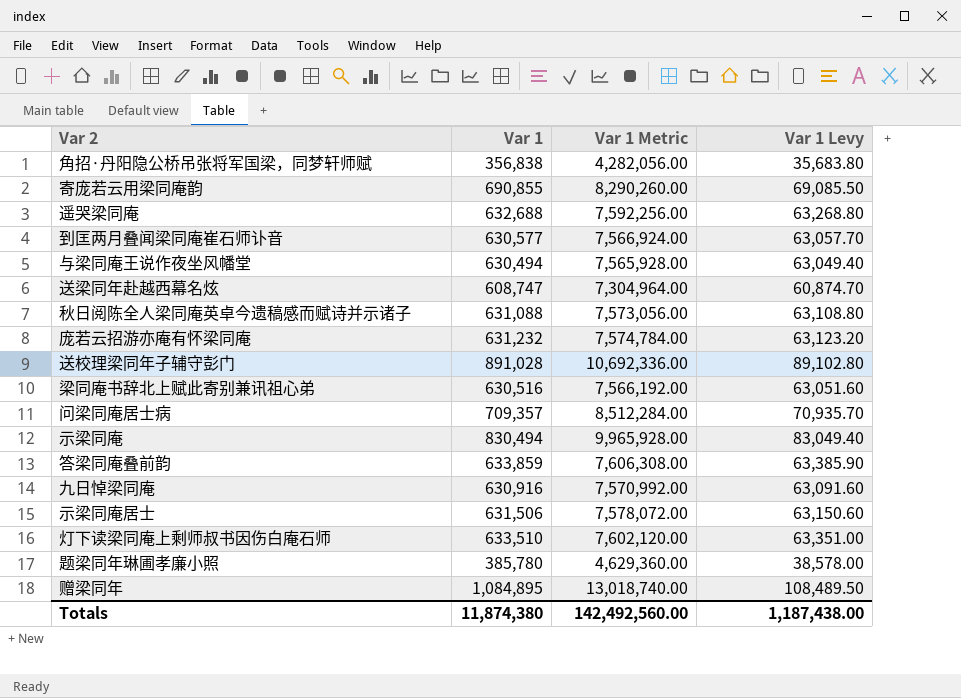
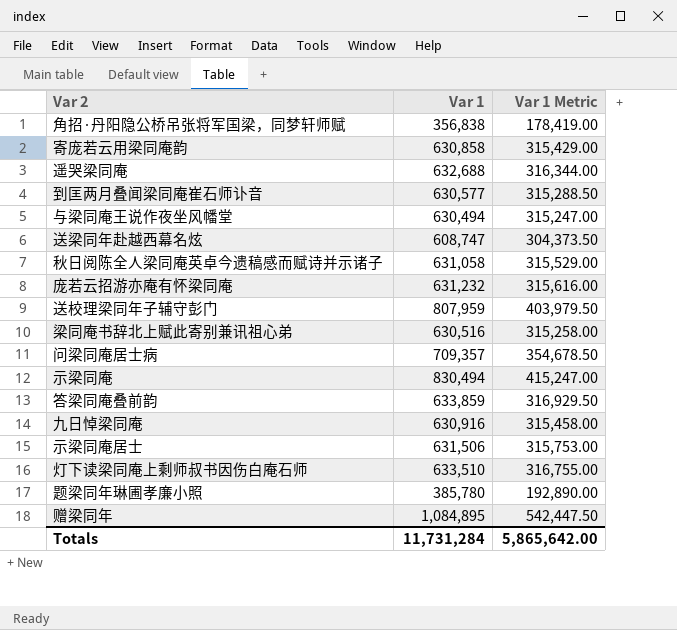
column Var 1 Levy | formula: [Var 1] * 0.1 -> none
column Var 1 Metric | formula: [Var 1] * 12 -> [Var 1] * 0.5
寄庞若云用梁同庵韵 | Var 1: 690,855 -> 630,858
秋日阅陈全人梁同庵英卓今遗稿感而赋诗并示诸子 | Var 1: 631,088 -> 631,058
送校理梁同年子辅守彭门 | Var 1: 891,028 -> 807,959
Totals | Var 1: 11,874,380 -> 11,731,284
Totals | Var 1 Metric: 142,492,560.00 -> 5,865,642.00

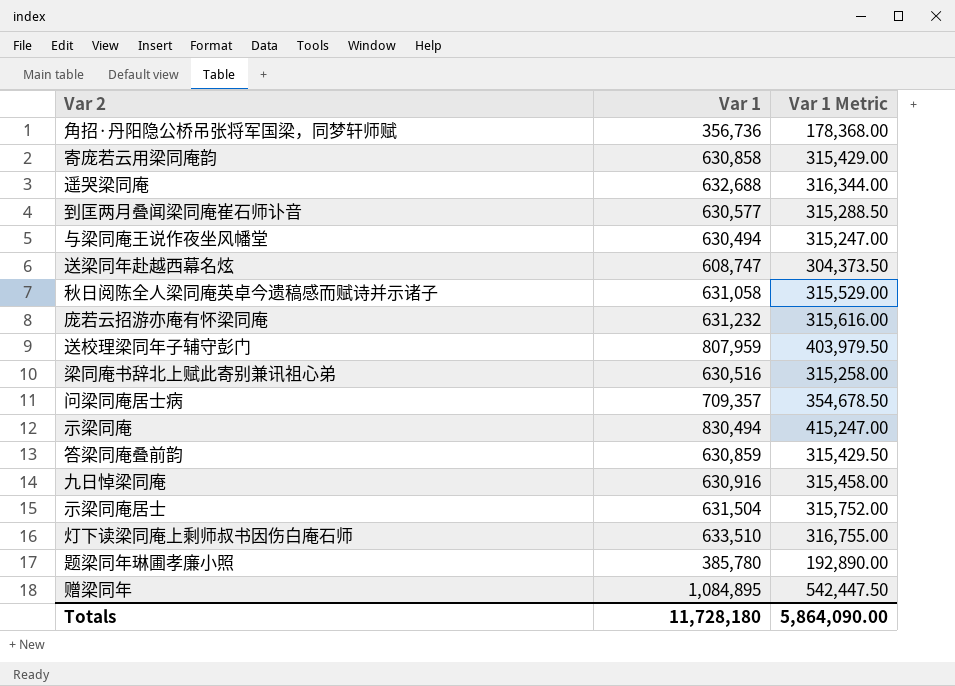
角招·丹阳隐公桥吊张将军国梁，同梦轩师赋 | Var 1: 356,838 -> 356,736
角招·丹阳隐公桥吊张将军国梁，同梦轩师赋 | Var 1 Metric: 178,419.00 -> 178,368.00
答梁同庵叠前韵 | Var 1: 633,859 -> 630,859
答梁同庵叠前韵 | Var 1 Metric: 316,929.50 -> 315,429.50
示梁同庵居士 | Var 1: 631,506 -> 631,504
示梁同庵居士 | Var 1 Metric: 315,753.00 -> 315,752.00
Totals | Var 1: 11,731,284 -> 11,728,180
Totals | Var 1 Metric: 5,865,642.00 -> 5,864,090.00

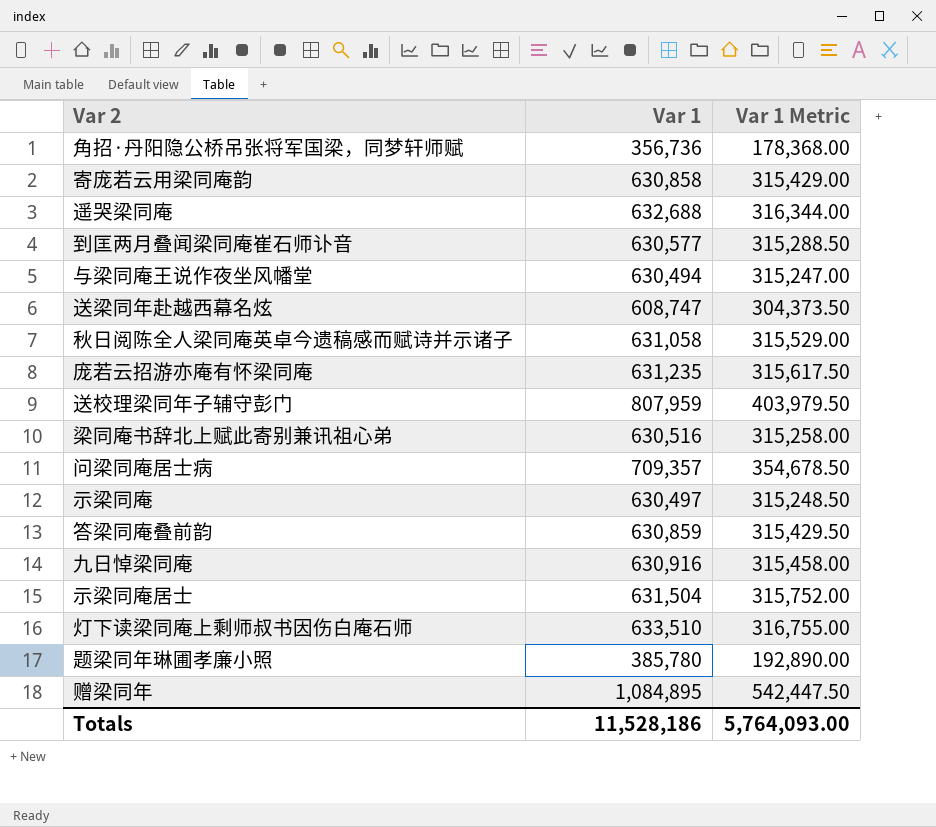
庞若云招游亦庵有怀梁同庵 | Var 1: 631,232 -> 631,235
庞若云招游亦庵有怀梁同庵 | Var 1 Metric: 315,616.00 -> 315,617.50
示梁同庵 | Var 1: 830,494 -> 630,497
示梁同庵 | Var 1 Metric: 415,247.00 -> 315,248.50
Totals | Var 1: 11,728,180 -> 11,528,186
Totals | Var 1 Metric: 5,864,090.00 -> 5,764,093.00

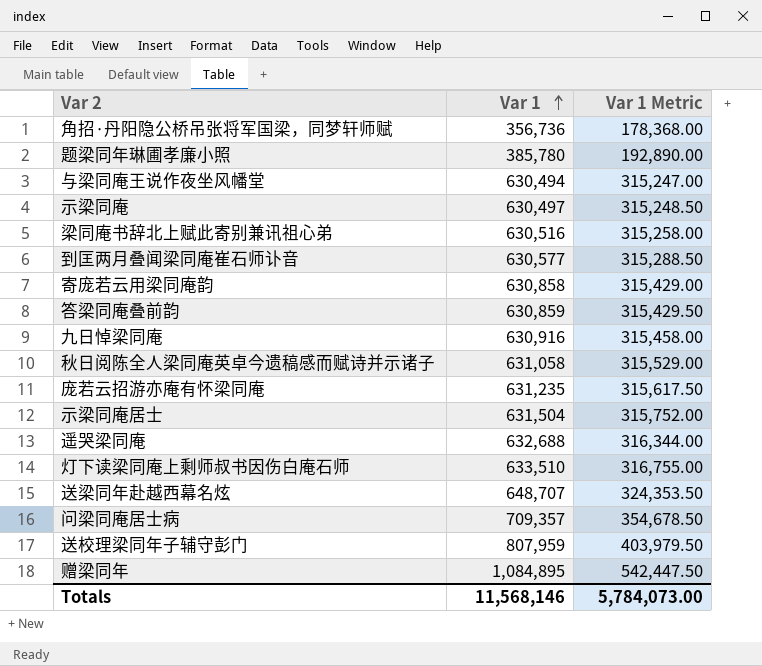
row order: none -> Var 1 ascending
送梁同年赴越西幕名炫 | Var 1: 608,747 -> 648,707
送梁同年赴越西幕名炫 | Var 1 Metric: 304,373.50 -> 324,353.50
Totals | Var 1: 11,528,186 -> 11,568,146
Totals | Var 1 Metric: 5,764,093.00 -> 5,784,073.00

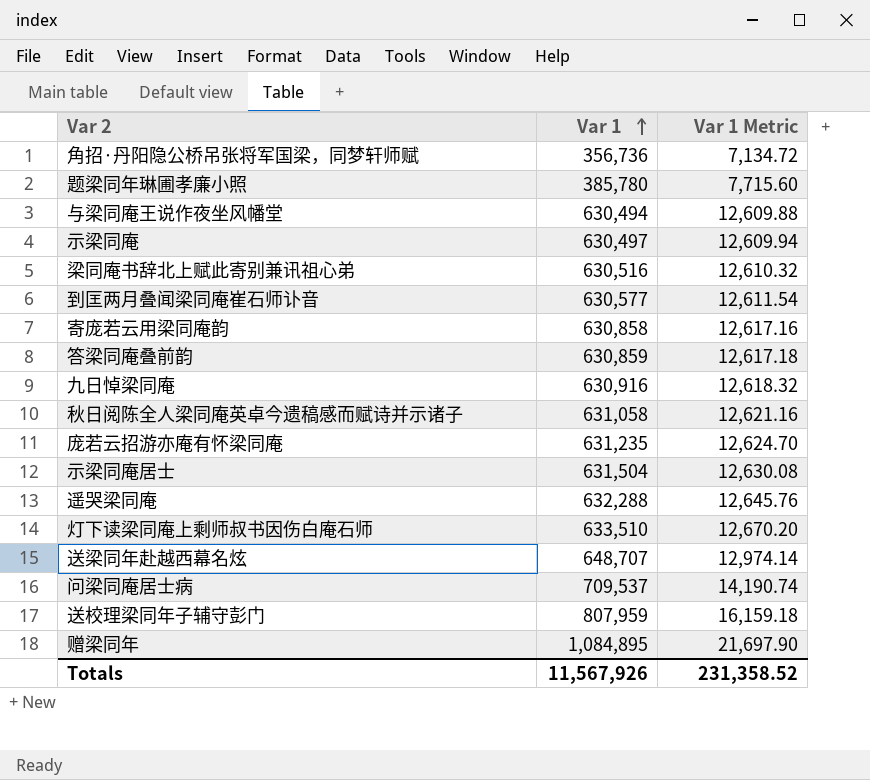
column Var 1 Metric | formula: [Var 1] * 0.5 -> [Var 1] * 0.02
遥哭梁同庵 | Var 1: 632,688 -> 632,288
问梁同庵居士病 | Var 1: 709,357 -> 709,537
Totals | Var 1: 11,568,146 -> 11,567,926
Totals | Var 1 Metric: 5,784,073.00 -> 231,358.52

